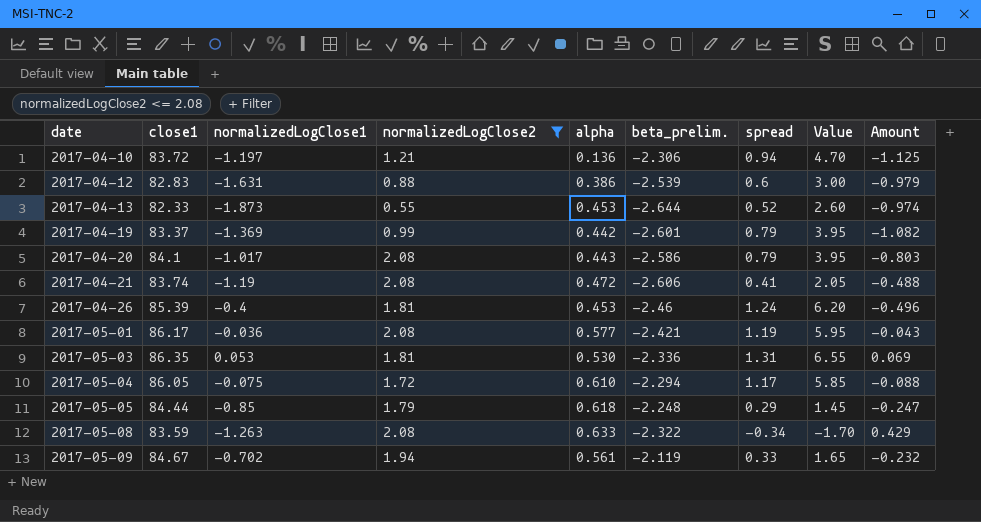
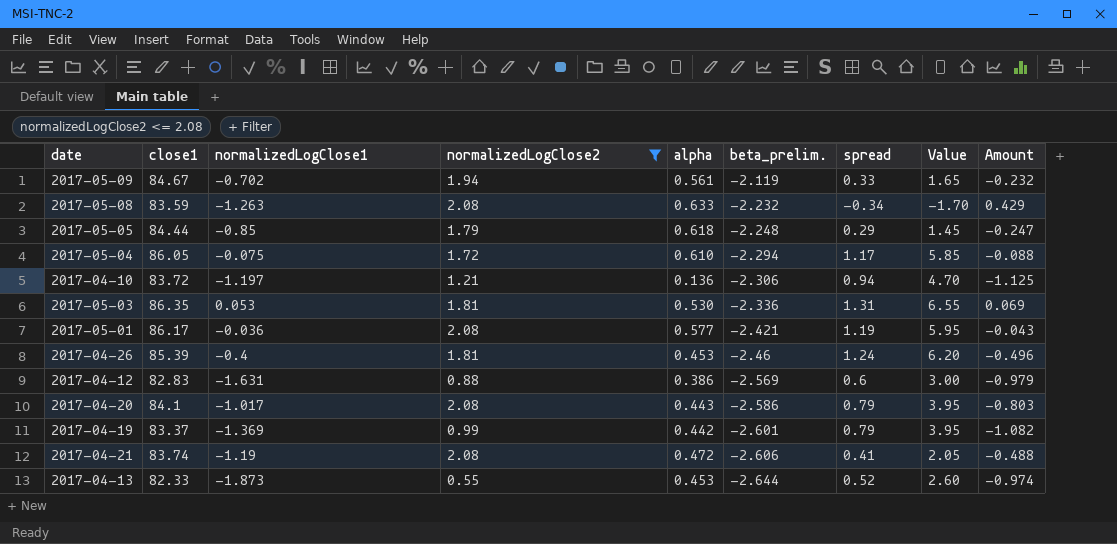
row order: date ascending -> beta_prelim. descending
2017-05-08 | beta_prelim.: -2.322 -> -2.232
2017-04-12 | beta_prelim.: -2.539 -> -2.569

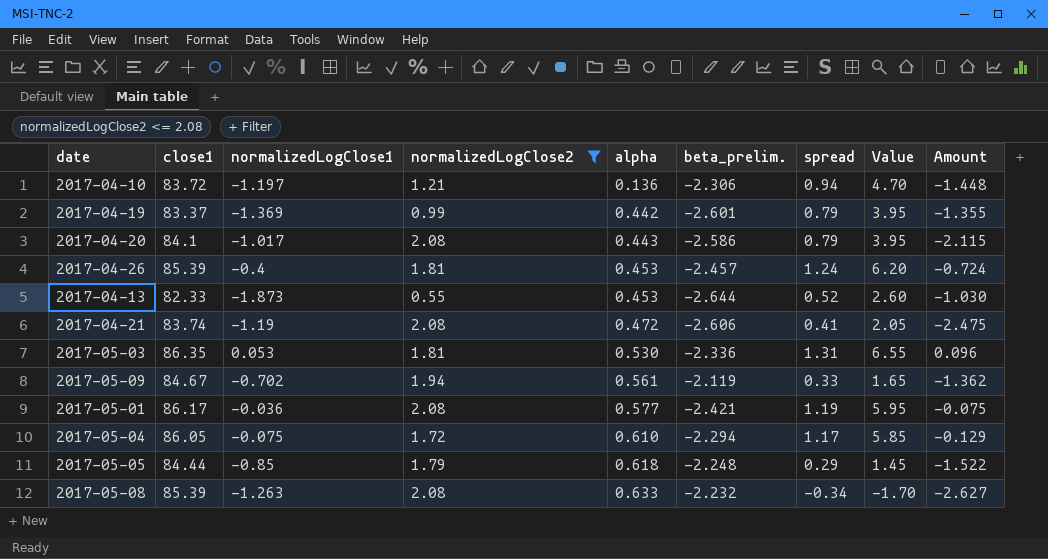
row order: beta_prelim. descending -> alpha ascending
column Amount | formula: [normalizedLogClose1] * [spread] -> [normalizedLogClose1] * [normalizedLogClose2]
row 2017-04-12: 82.83 | -1.631 | 0.88 | 0.386 | -2.569 | 0.6 | 3.00 | -0.979 -> none
2017-04-26 | beta_prelim.: -2.46 -> -2.457
2017-05-08 | close1: 83.59 -> 85.39

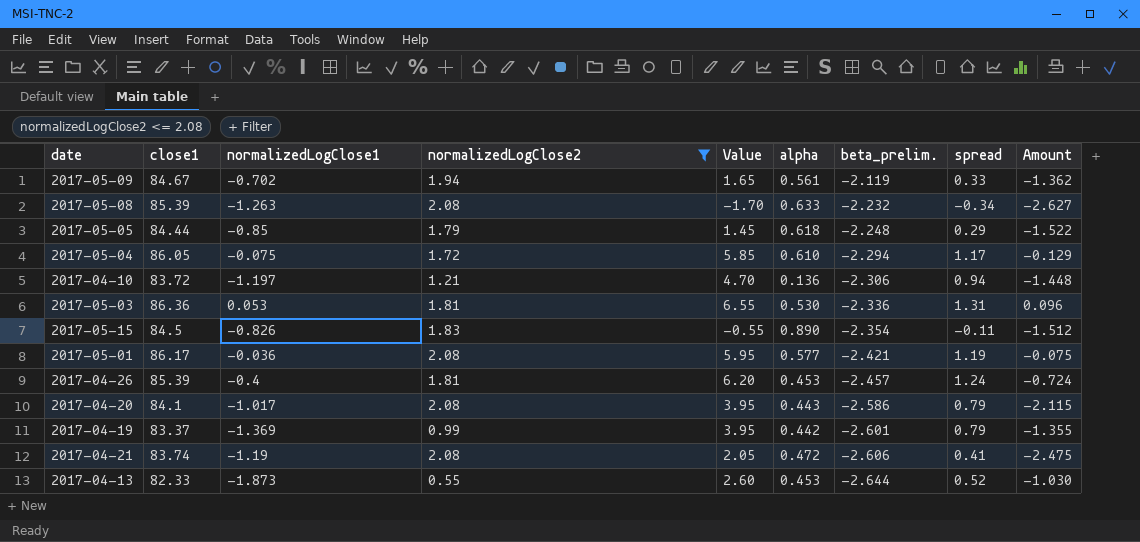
row order: alpha ascending -> beta_prelim. descending
column Value | position: 8 -> 5
2017-05-03 | close1: 86.35 -> 86.36
row 2017-05-15: none -> 84.5 | -0.826 | 1.83 | -0.55 | 0.890 | -2.354 | -0.11 | -1.512

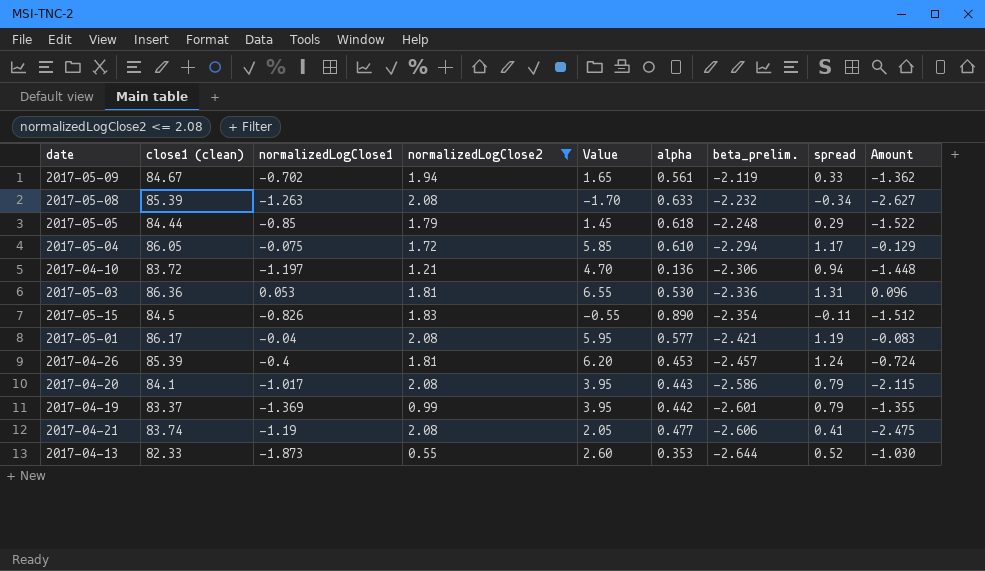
column name: close1 -> close1 (clean)
2017-05-01 | normalizedLogClose1: -0.036 -> -0.04
2017-05-01 | Amount: -0.075 -> -0.083
2017-04-21 | alpha: 0.472 -> 0.477
2017-04-13 | alpha: 0.453 -> 0.353

